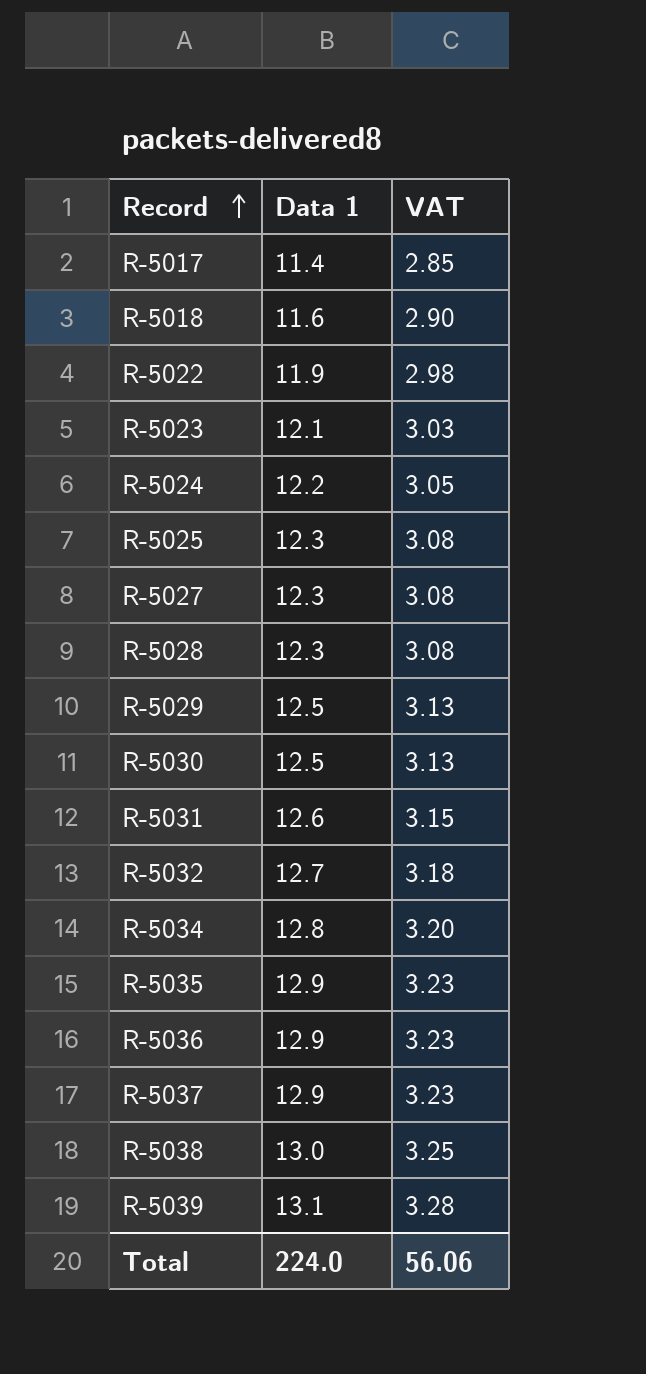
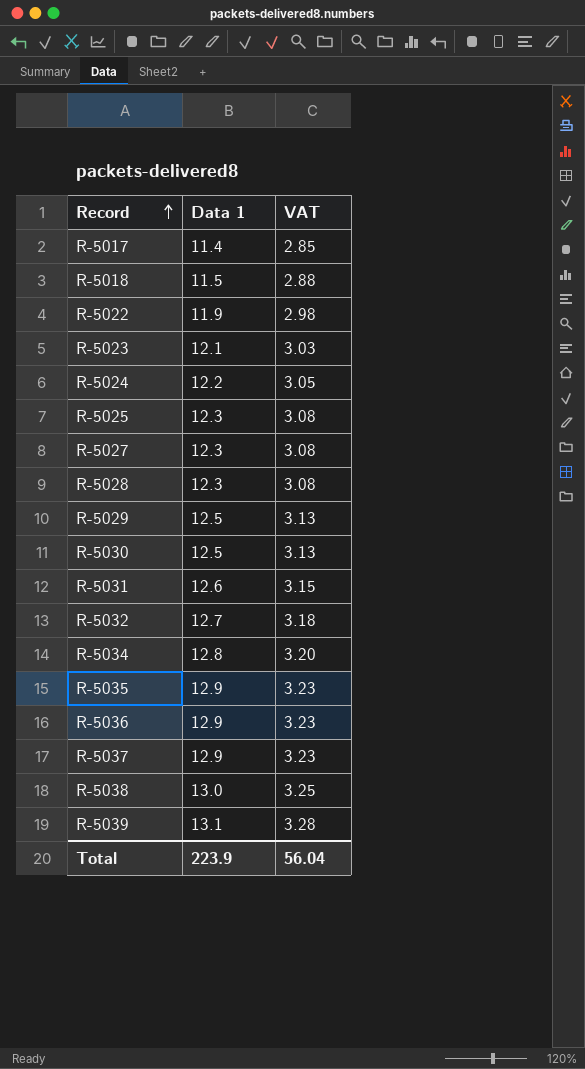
R-5018 | Data 1: 11.6 -> 11.5
R-5018 | VAT: 2.90 -> 2.88
Total | Data 1: 224.0 -> 223.9
Total | VAT: 56.06 -> 56.04

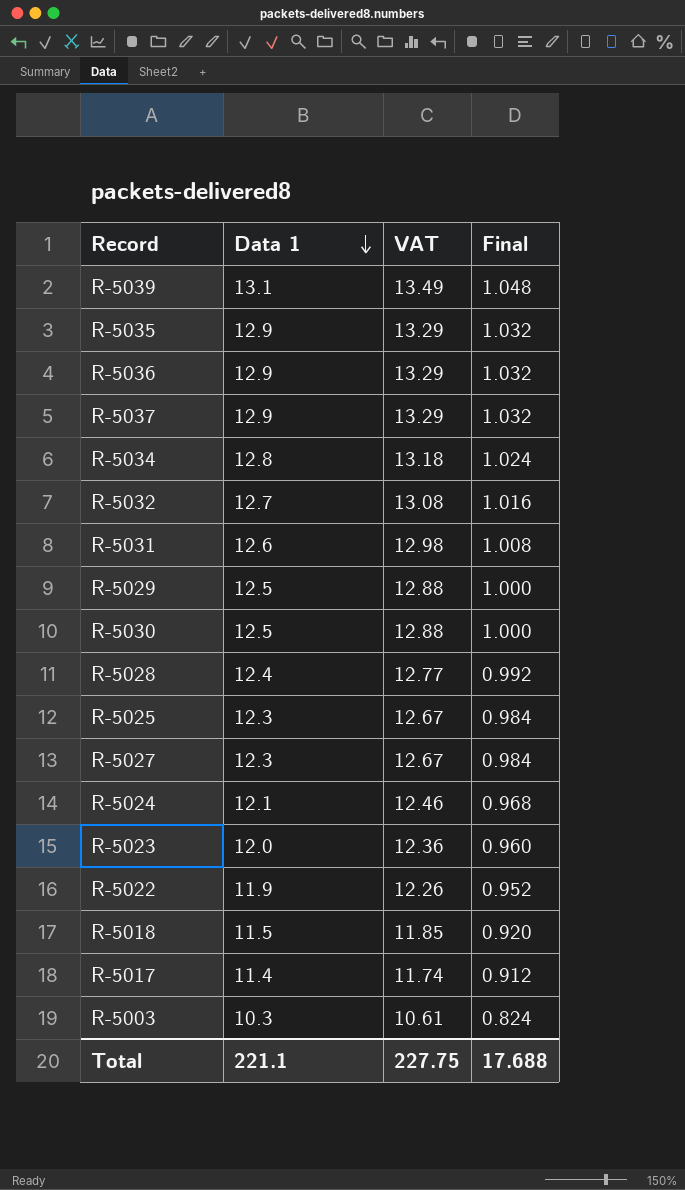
row order: Record ascending -> Data 1 descending
column VAT | formula: [Data 1] * 0.25 -> [Data 1] * 1.03
column Final | formula: none -> [Data 1] * 0.08
row R-5038: 13.0 | 3.25 -> none
R-5028 | Data 1: 12.3 -> 12.4
R-5024 | Data 1: 12.2 -> 12.1
R-5023 | Data 1: 12.1 -> 12.0
row R-5003: none -> 10.3 | 10.61 | 0.824
Total | Data 1: 223.9 -> 221.1
Total | VAT: 56.04 -> 227.75

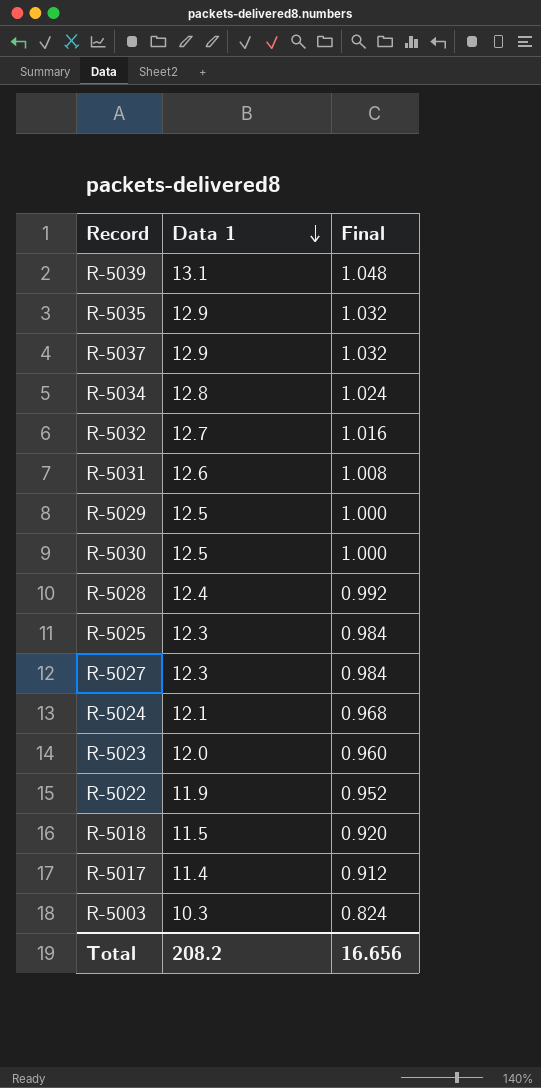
column VAT | formula: [Data 1] * 1.03 -> none
row R-5036: 12.9 | 13.29 | 1.032 -> none
Total | Data 1: 221.1 -> 208.2
Total | Final: 17.688 -> 16.656

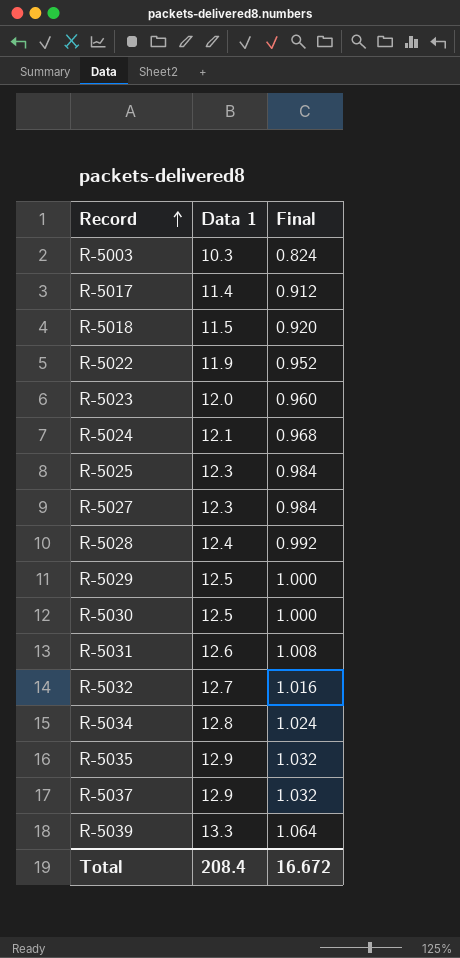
row order: Data 1 descending -> Record ascending
R-5039 | Data 1: 13.1 -> 13.3
R-5039 | Final: 1.048 -> 1.064
Total | Data 1: 208.2 -> 208.4
Total | Final: 16.656 -> 16.672

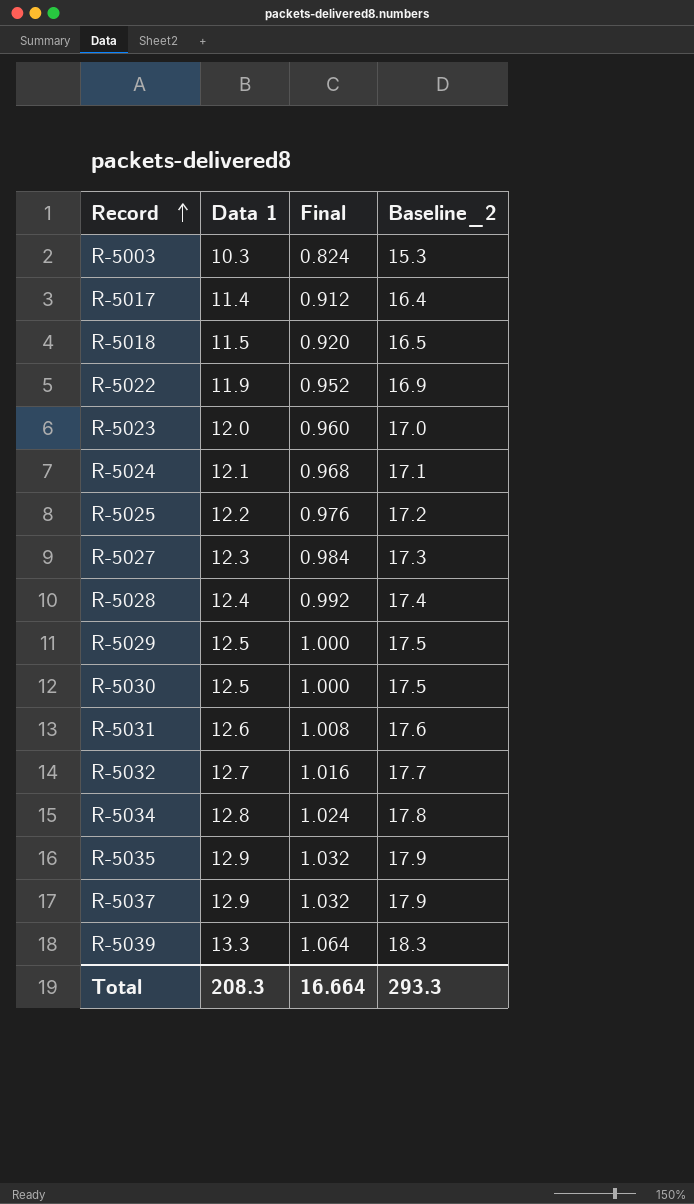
column Baseline_2 | formula: none -> [Data 1] + 5
R-5025 | Data 1: 12.3 -> 12.2
R-5025 | Final: 0.984 -> 0.976
Total | Data 1: 208.4 -> 208.3
Total | Final: 16.672 -> 16.664

